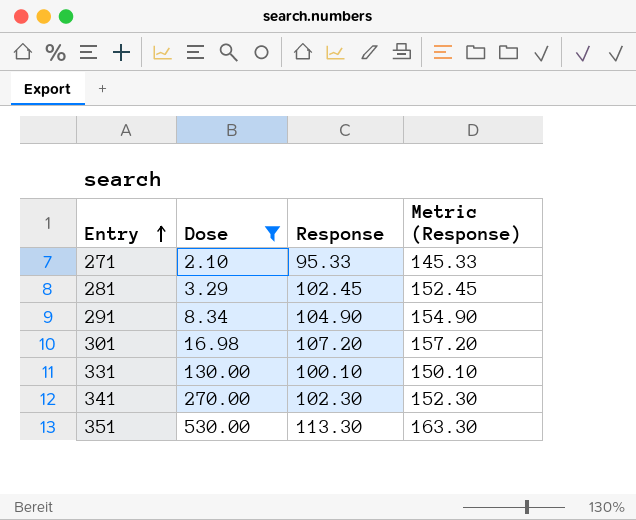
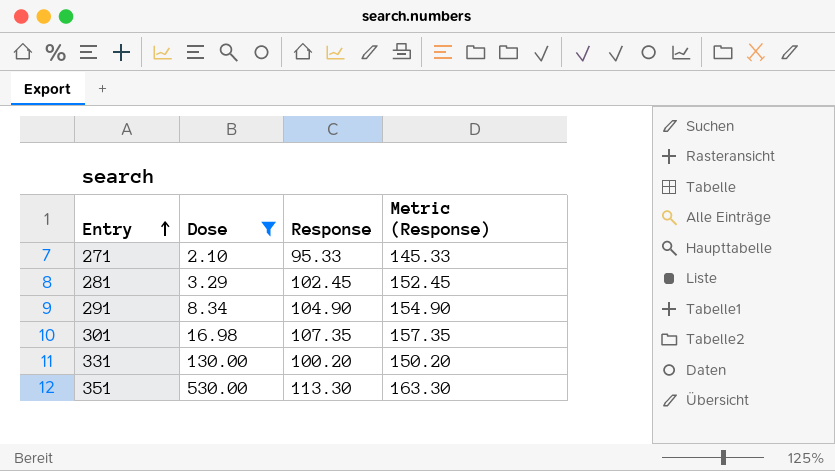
row 341: 270.00 | 102.30 | 152.30 -> none
301 | Response: 107.20 -> 107.35
301 | Metric (Response): 157.20 -> 157.35
331 | Response: 100.10 -> 100.20
331 | Metric (Response): 150.10 -> 150.20

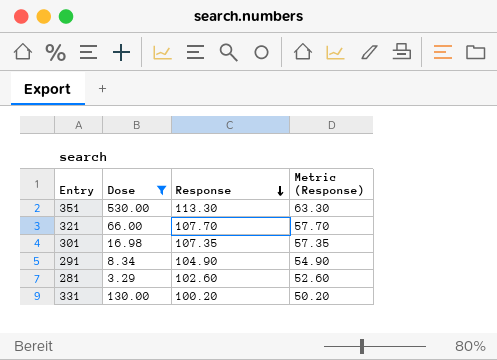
row order: Entry ascending -> Response descending
column Metric (Response) | formula: [Response] + 50 -> [Response] - 50
row 271: 2.10 | 95.33 | 145.33 -> none
row 321: none -> 66.00 | 107.70 | 57.70
281 | Response: 102.45 -> 102.60

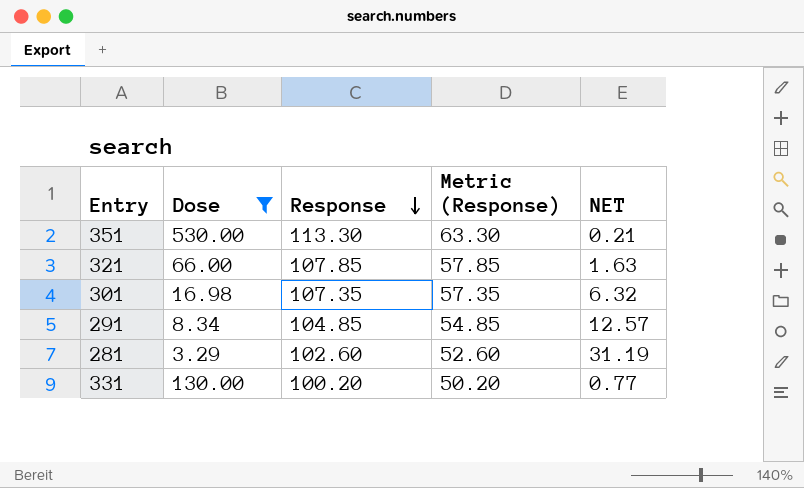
column NET | formula: none -> [Response] / [Dose]
321 | Response: 107.70 -> 107.85
321 | Metric (Response): 57.70 -> 57.85
291 | Response: 104.90 -> 104.85
291 | Metric (Response): 54.90 -> 54.85

